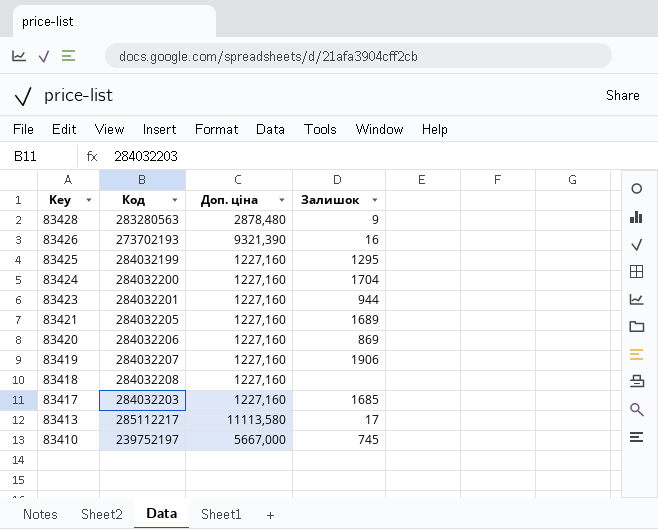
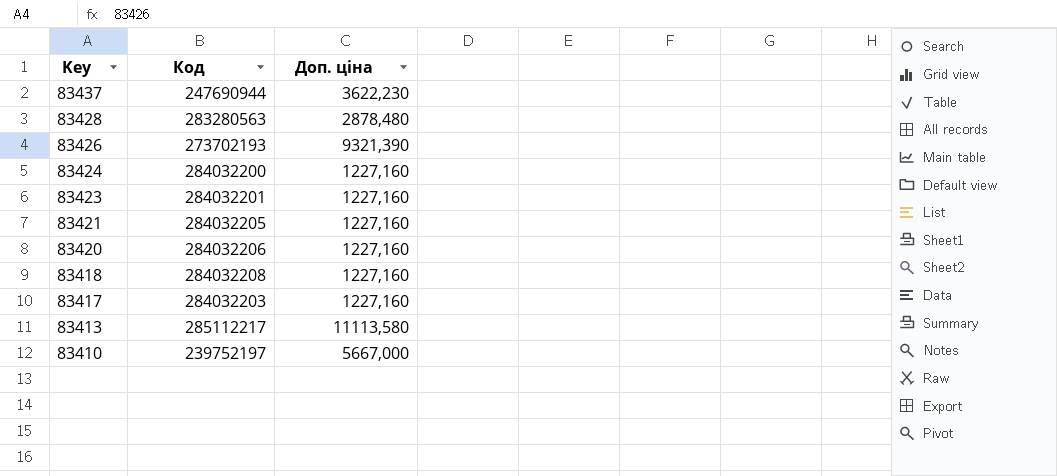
column Залишок | position: 4 -> none
row 83425: 284032199 | 1227,160 | 1295 -> none
row 83419: 284032207 | 1227,160 | 1906 -> none
row 83437: none -> 247690944 | 3622,230

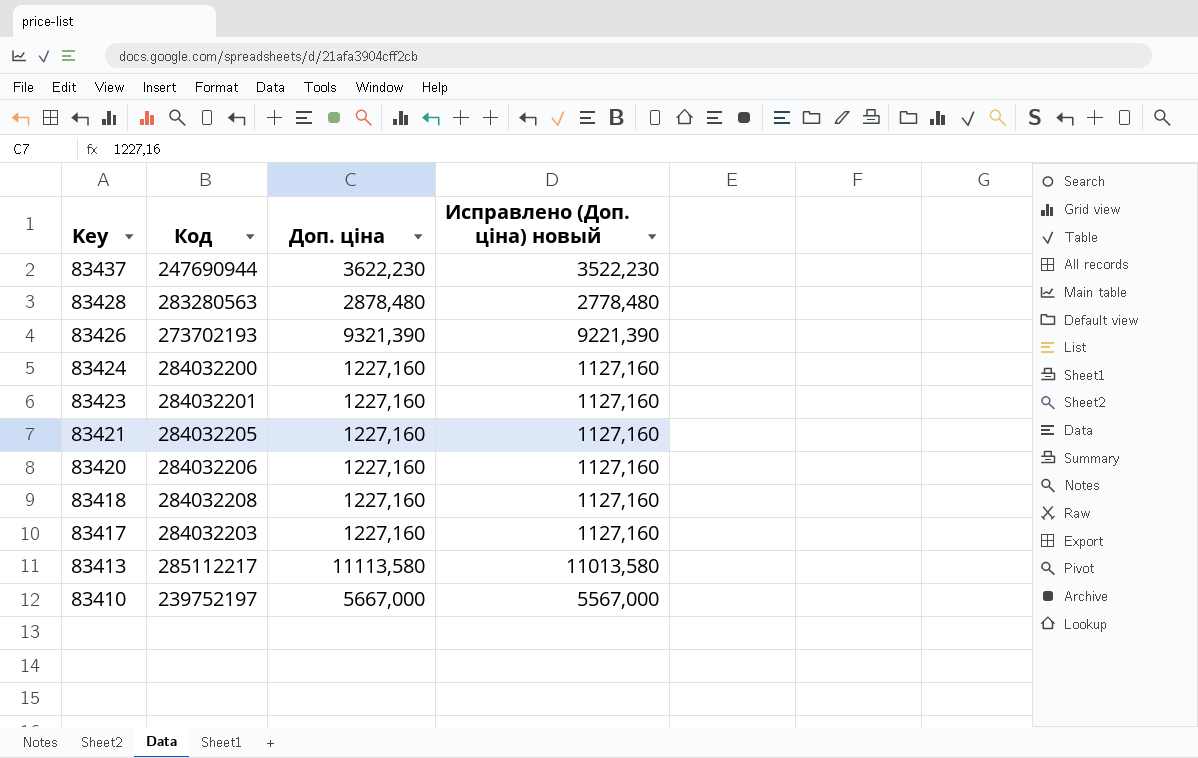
column Исправлено (Доп. ціна) новый | formula: none -> [Доп. ціна] - 100

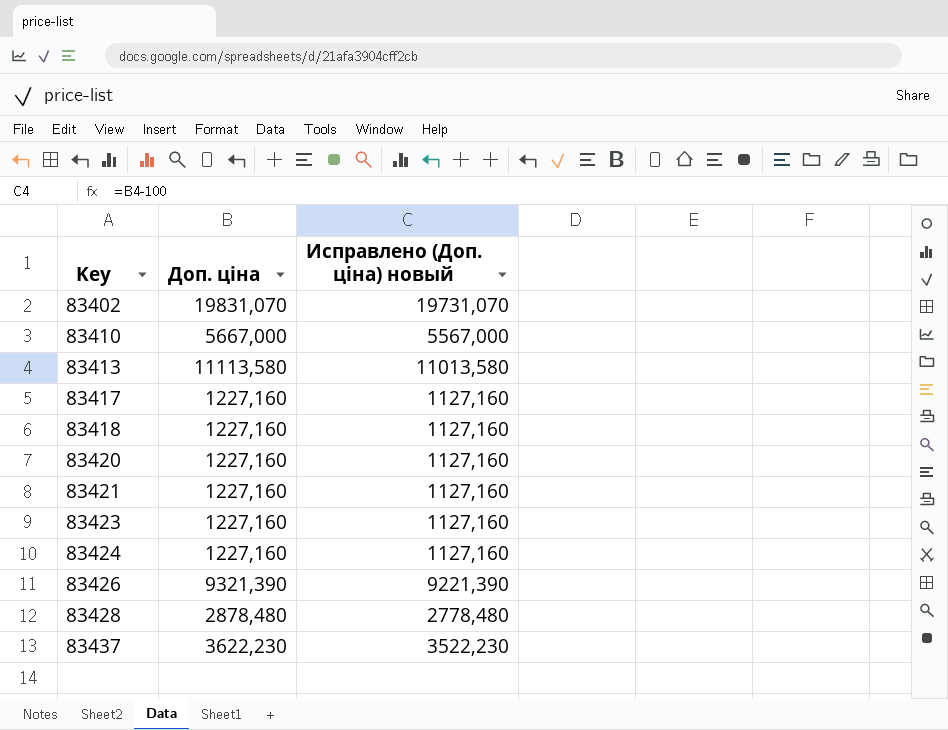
row order: Key descending -> Key ascending
column Код | position: 2 -> none
row 83402: none -> 19831,070 | 19731,070

